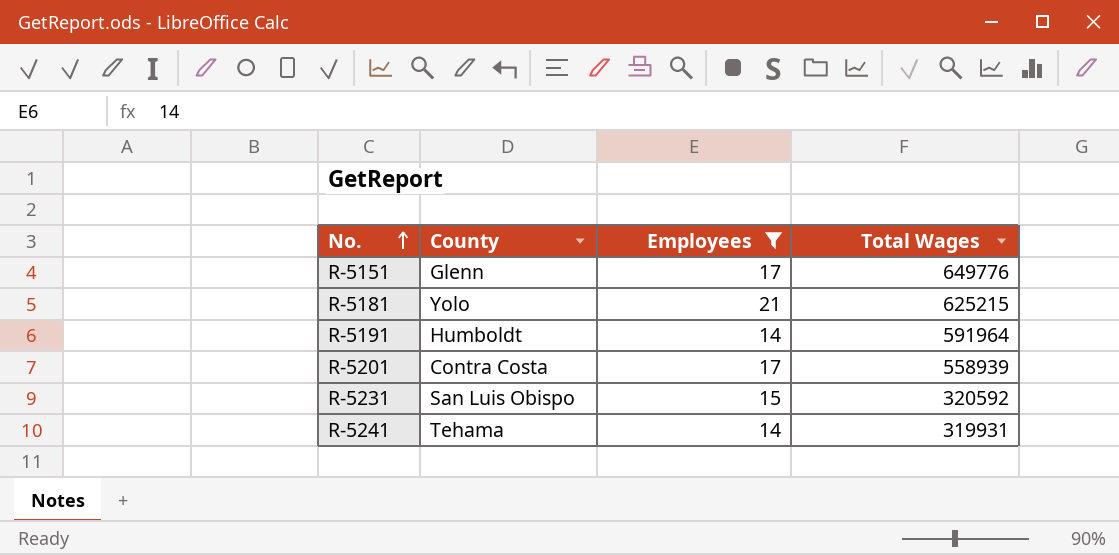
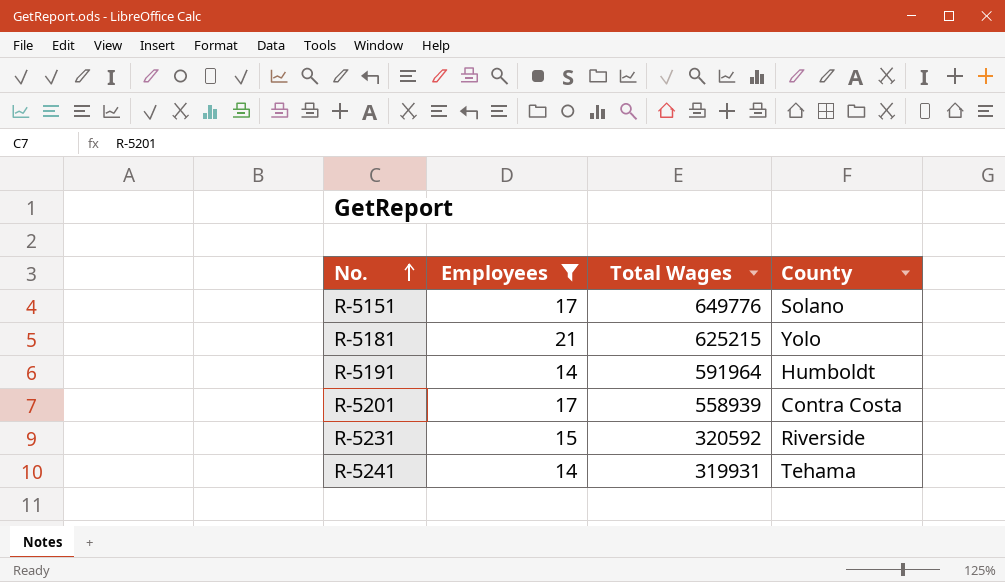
column County | position: 2 -> 4
R-5151 | County: Glenn -> Solano
R-5231 | County: San Luis Obispo -> Riverside

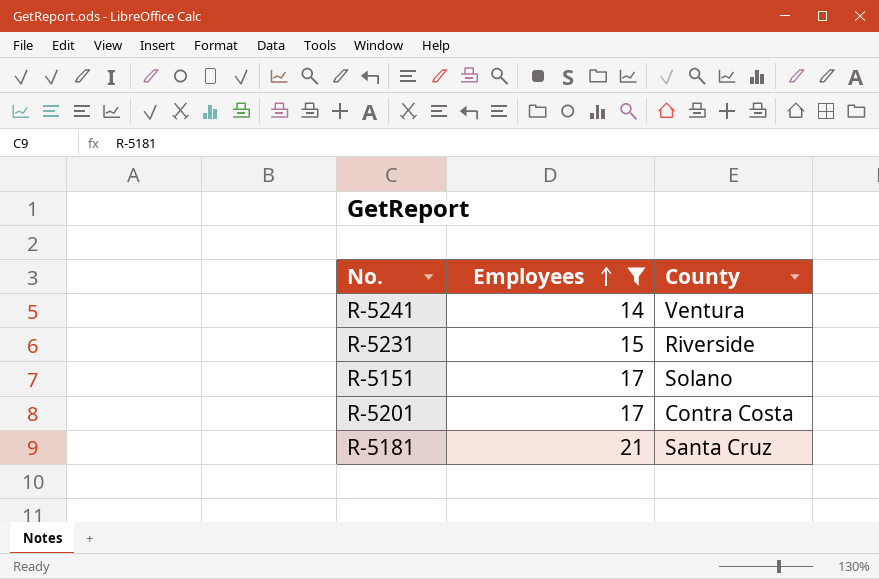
row order: No. ascending -> Employees ascending
column Total Wages | position: 3 -> none
row R-5191: 14 | 591964 | Humboldt -> none
R-5241 | County: Tehama -> Ventura
R-5181 | County: Yolo -> Santa Cruz

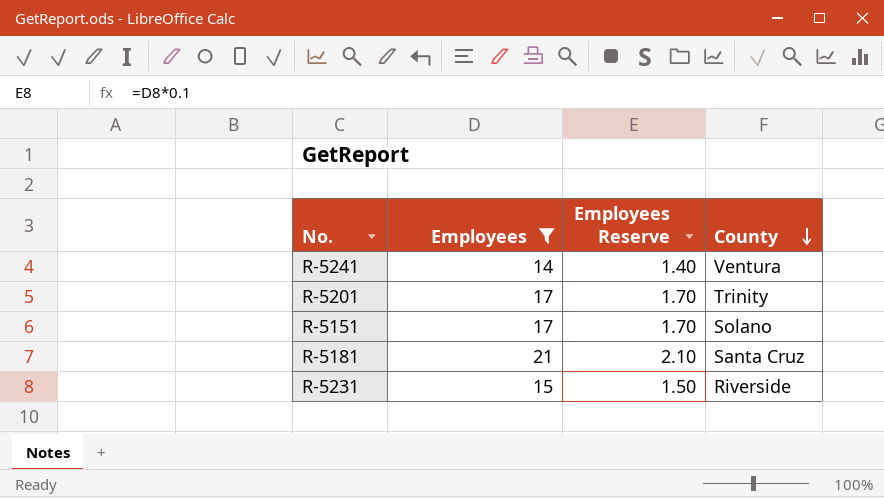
row order: Employees ascending -> County descending
column Employees Reserve | formula: none -> [Employees] * 0.1
R-5201 | County: Contra Costa -> Trinity

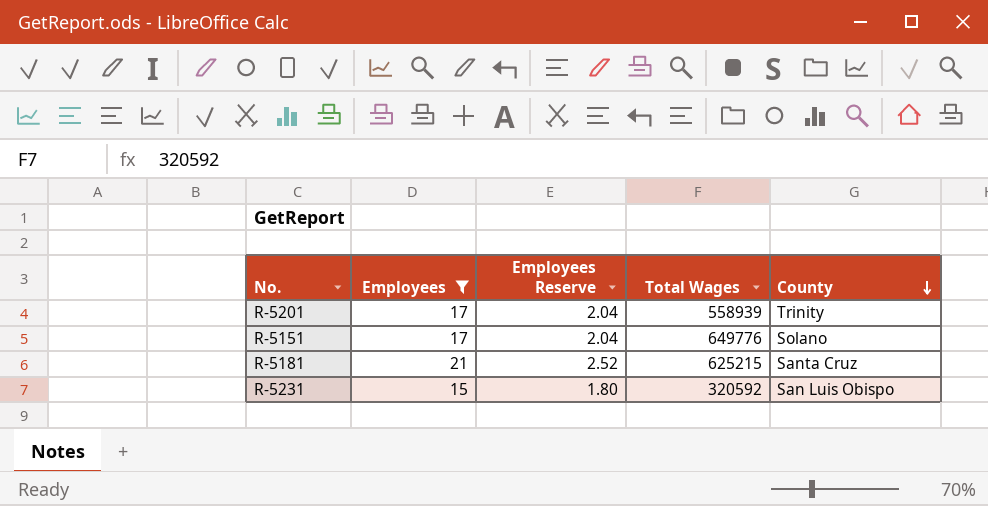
column Employees Reserve | formula: [Employees] * 0.1 -> [Employees] * 0.12
column Total Wages | position: none -> 4
row R-5241: 14 | 1.40 | Ventura -> none
R-5231 | County: Riverside -> San Luis Obispo

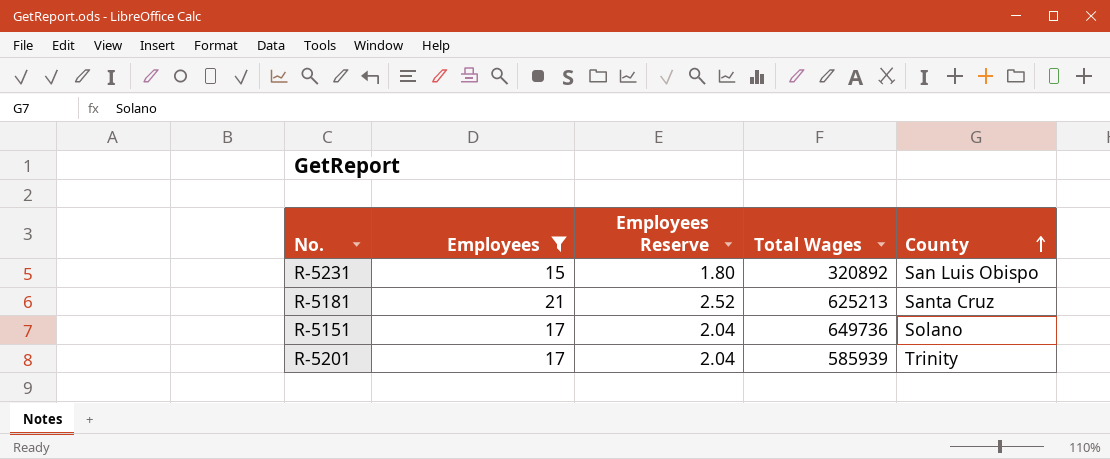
row order: County descending -> County ascending
R-5231 | Total Wages: 320592 -> 320892
R-5181 | Total Wages: 625215 -> 625213
R-5151 | Total Wages: 649776 -> 649736
R-5201 | Total Wages: 558939 -> 585939

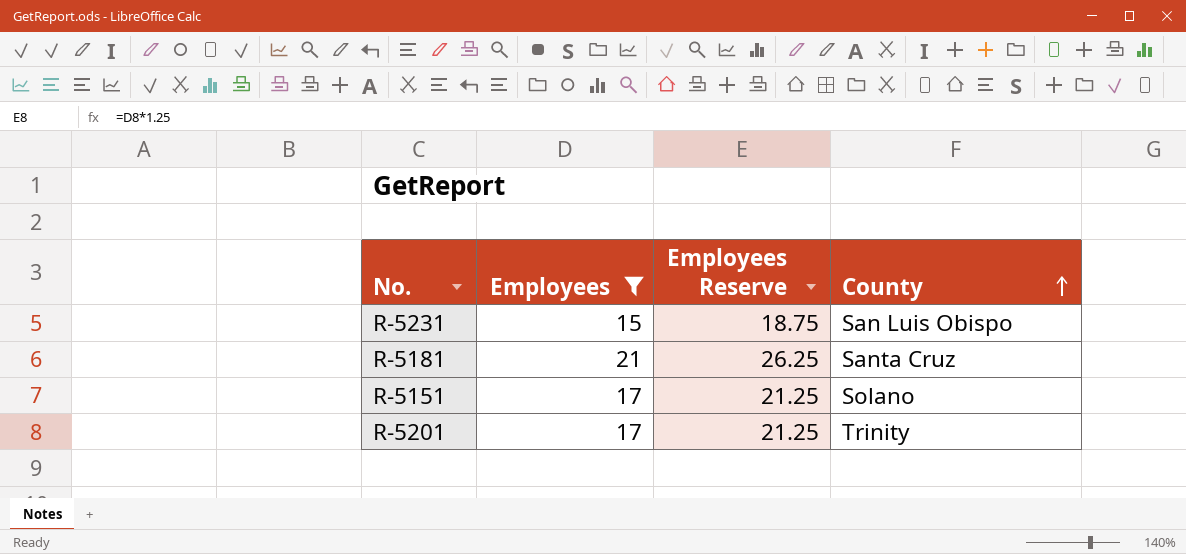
column Total Wages | position: 4 -> none
column Employees Reserve | formula: [Employees] * 0.12 -> [Employees] * 1.25

